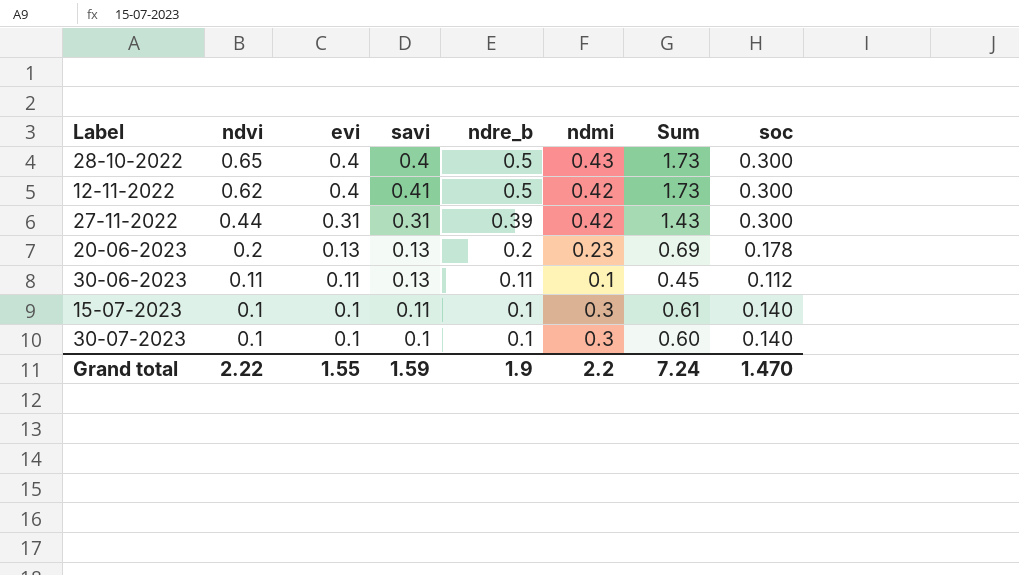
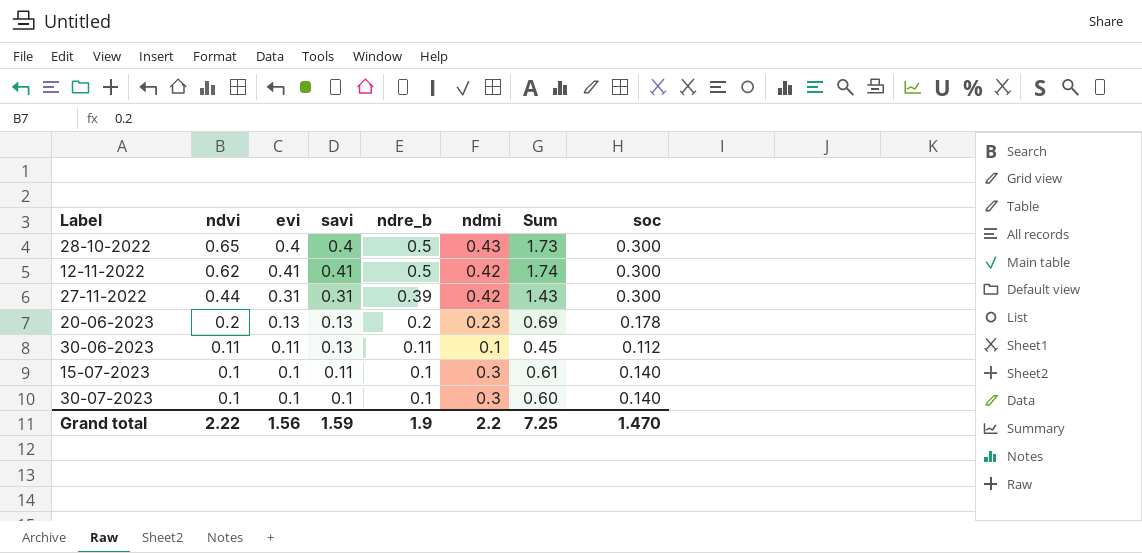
12-11-2022 | evi: 0.4 -> 0.41
12-11-2022 | Sum: 1.73 -> 1.74
Grand total | evi: 1.55 -> 1.56
Grand total | Sum: 7.24 -> 7.25

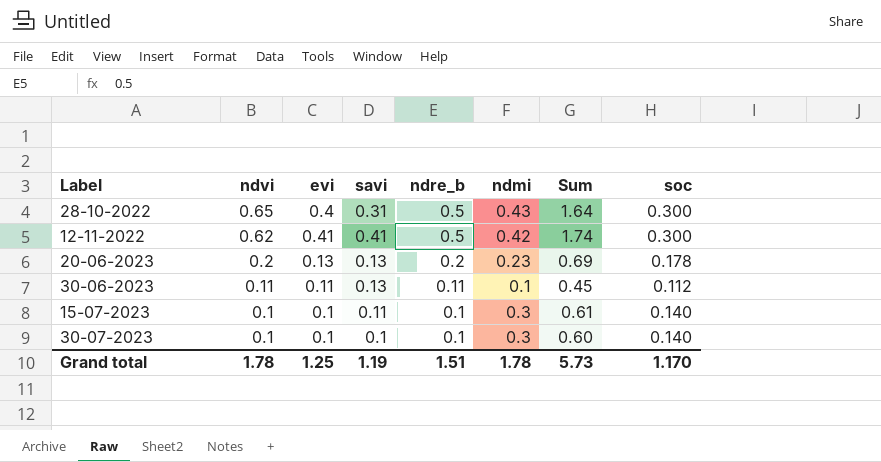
row 27-11-2022: 0.44 | 0.31 | 0.31 | 0.39 | 0.42 | 1.43 | 0.300 -> none
28-10-2022 | savi: 0.4 -> 0.31
28-10-2022 | Sum: 1.73 -> 1.64
Grand total | ndvi: 2.22 -> 1.78
Grand total | evi: 1.56 -> 1.25
Grand total | savi: 1.59 -> 1.19
Grand total | ndre_b: 1.9 -> 1.51
Grand total | ndmi: 2.2 -> 1.78
Grand total | Sum: 7.25 -> 5.73
Grand total | soc: 1.470 -> 1.170

